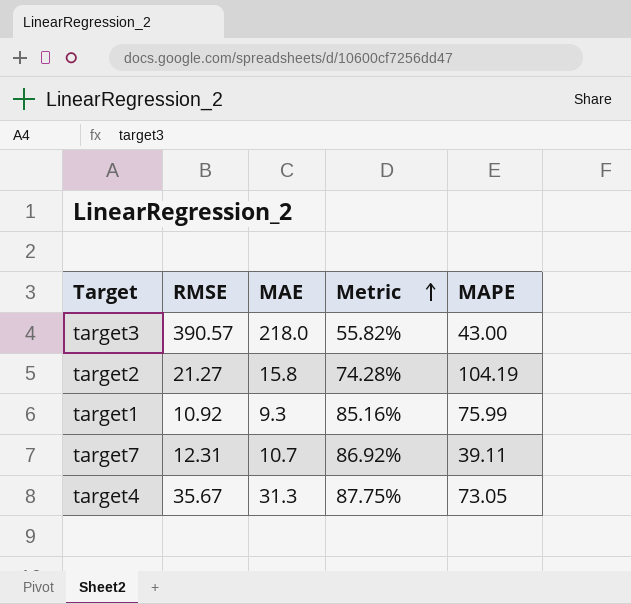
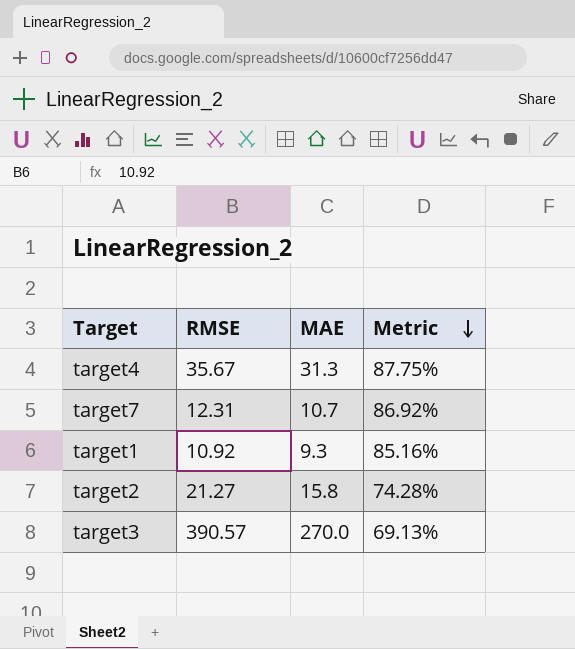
row order: Metric ascending -> Metric descending
column MAPE | position: 5 -> none
target3 | MAE: 218.0 -> 270.0
target3 | Metric: 55.82% -> 69.13%

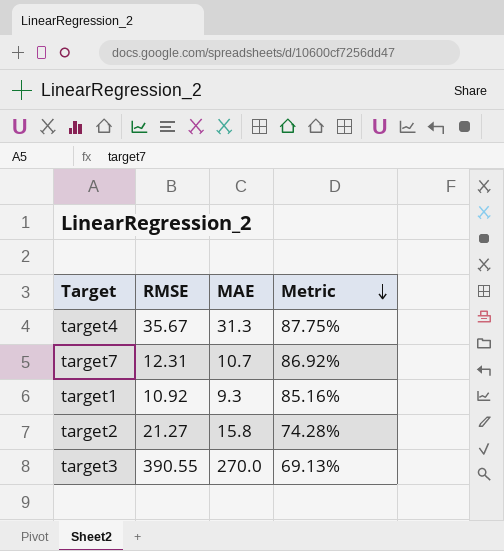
target3 | RMSE: 390.57 -> 390.55

